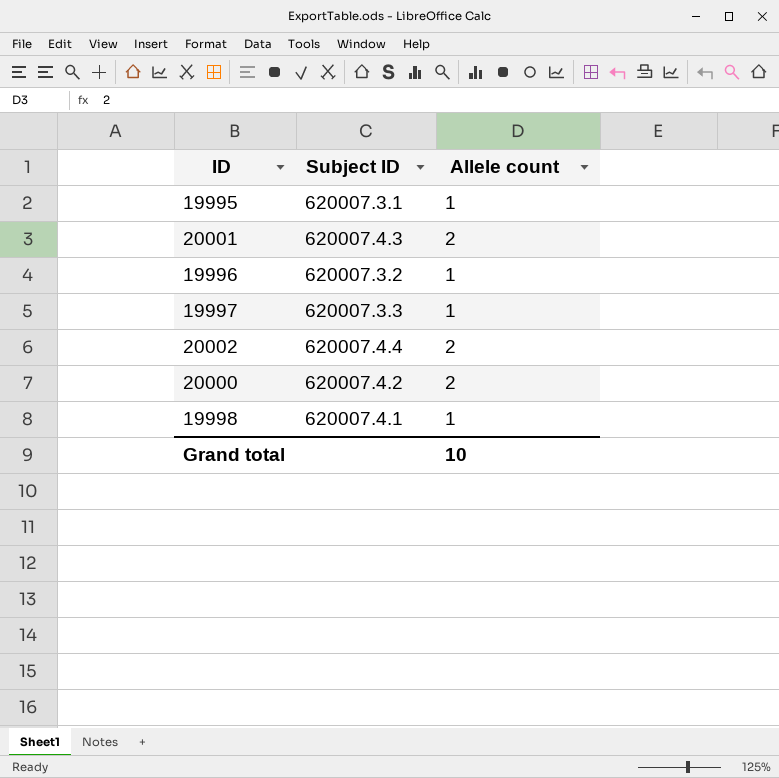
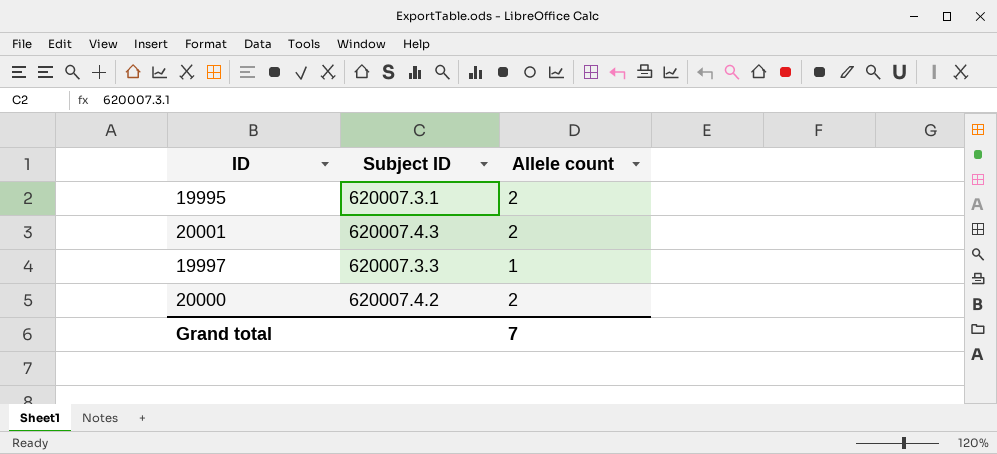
row 19996: 620007.3.2 | 1 -> none
row 20002: 620007.4.4 | 2 -> none
row 19998: 620007.4.1 | 1 -> none
19995 | Allele count: 1 -> 2
Grand total | Allele count: 10 -> 7

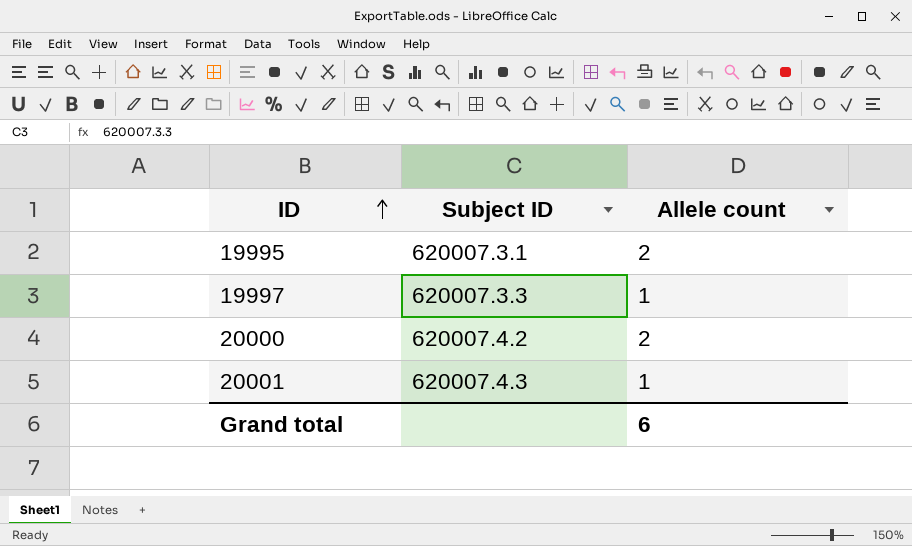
row order: none -> ID ascending
20001 | Allele count: 2 -> 1
Grand total | Allele count: 7 -> 6

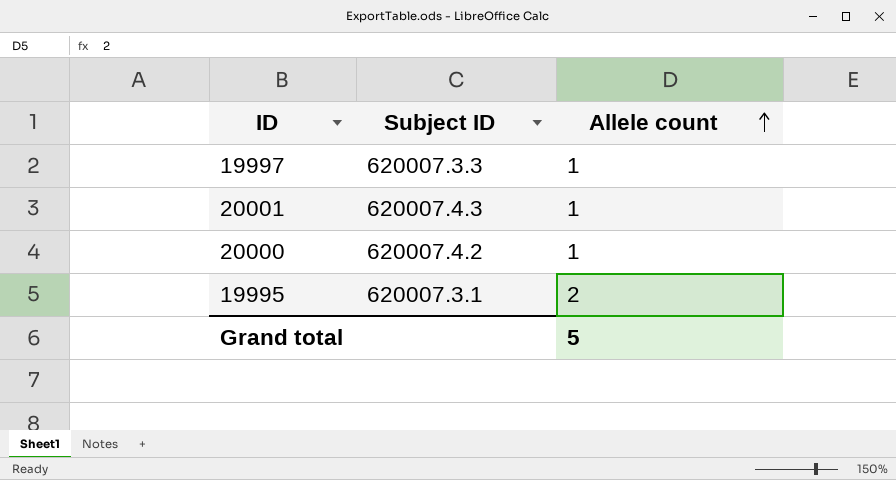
row order: ID ascending -> Allele count ascending
20000 | Allele count: 2 -> 1
Grand total | Allele count: 6 -> 5

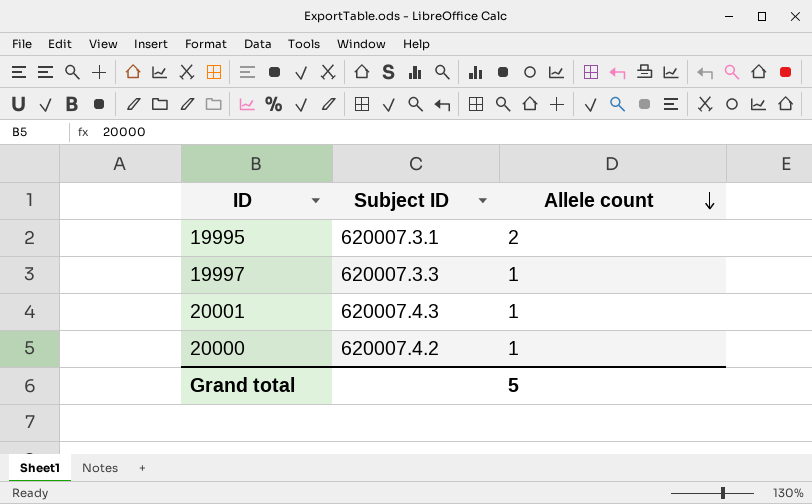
row order: Allele count ascending -> Allele count descending

